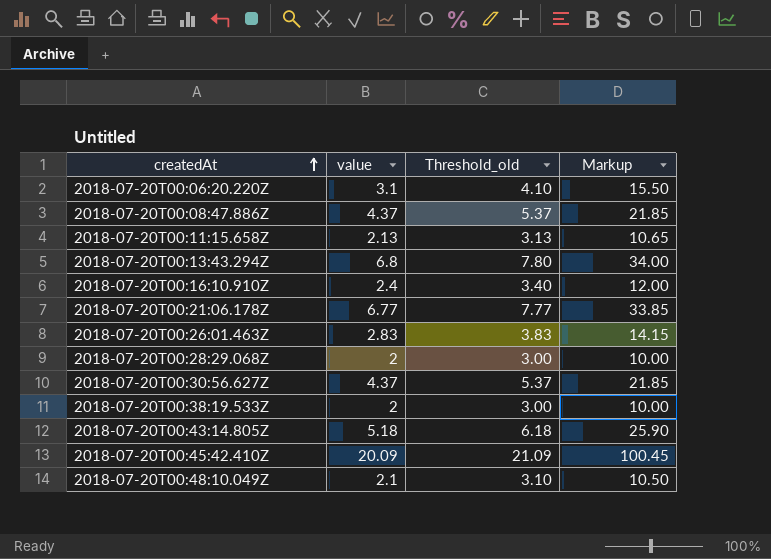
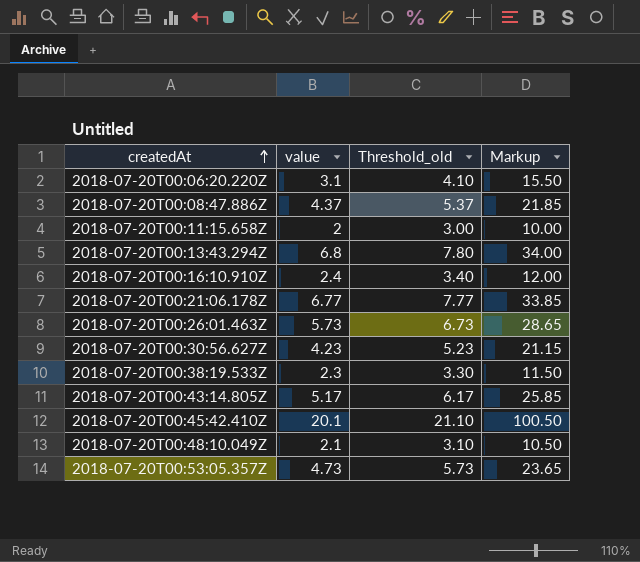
row 2018-07-20T00:28:29.068Z: 2 | 3.00 | 10.00 -> none
2018-07-20T00:11:15.658Z | value: 2.13 -> 2
2018-07-20T00:11:15.658Z | Threshold_old: 3.13 -> 3.00
2018-07-20T00:11:15.658Z | Markup: 10.65 -> 10.00
2018-07-20T00:26:01.463Z | value: 2.83 -> 5.73
2018-07-20T00:26:01.463Z | Threshold_old: 3.83 -> 6.73
2018-07-20T00:26:01.463Z | Markup: 14.15 -> 28.65
2018-07-20T00:30:56.627Z | value: 4.37 -> 4.23
2018-07-20T00:30:56.627Z | Threshold_old: 5.37 -> 5.23
2018-07-20T00:30:56.627Z | Markup: 21.85 -> 21.15
2018-07-20T00:38:19.533Z | value: 2 -> 2.3
2018-07-20T00:38:19.533Z | Threshold_old: 3.00 -> 3.30
2018-07-20T00:38:19.533Z | Markup: 10.00 -> 11.50
2018-07-20T00:43:14.805Z | value: 5.18 -> 5.17
2018-07-20T00:43:14.805Z | Threshold_old: 6.18 -> 6.17
2018-07-20T00:43:14.805Z | Markup: 25.90 -> 25.85
2018-07-20T00:45:42.410Z | value: 20.09 -> 20.1
2018-07-20T00:45:42.410Z | Threshold_old: 21.09 -> 21.10
2018-07-20T00:45:42.410Z | Markup: 100.45 -> 100.50
row 2018-07-20T00:53:05.357Z: none -> 4.73 | 5.73 | 23.65

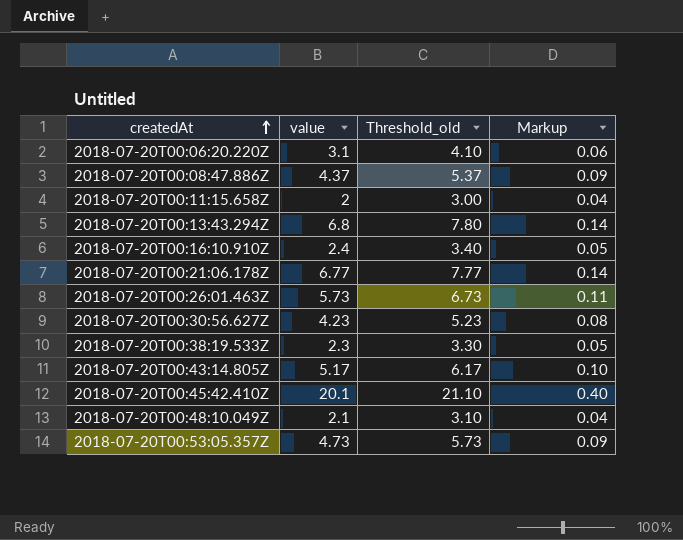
column Markup | formula: [value] * 5 -> [value] * 0.02

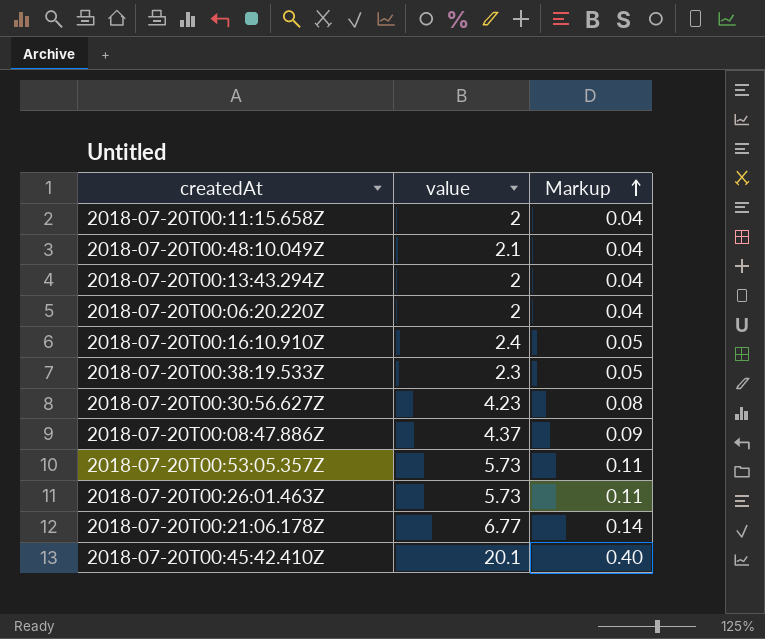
row order: createdAt ascending -> Markup ascending
column Threshold_old | formula: [value] + 1 -> none
row 2018-07-20T00:43:14.805Z: 5.17 | 6.17 | 0.10 -> none
2018-07-20T00:13:43.294Z | value: 6.8 -> 2
2018-07-20T00:13:43.294Z | Markup: 0.14 -> 0.04
2018-07-20T00:06:20.220Z | value: 3.1 -> 2
2018-07-20T00:06:20.220Z | Markup: 0.06 -> 0.04
2018-07-20T00:53:05.357Z | value: 4.73 -> 5.73
2018-07-20T00:53:05.357Z | Markup: 0.09 -> 0.11

